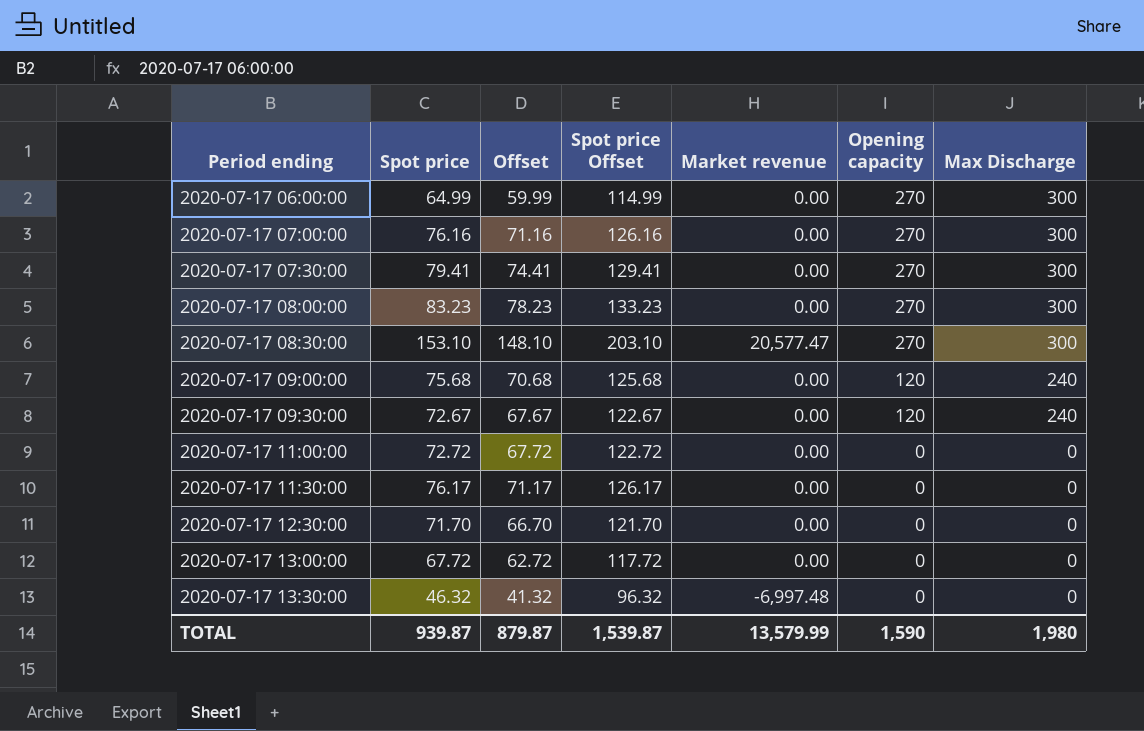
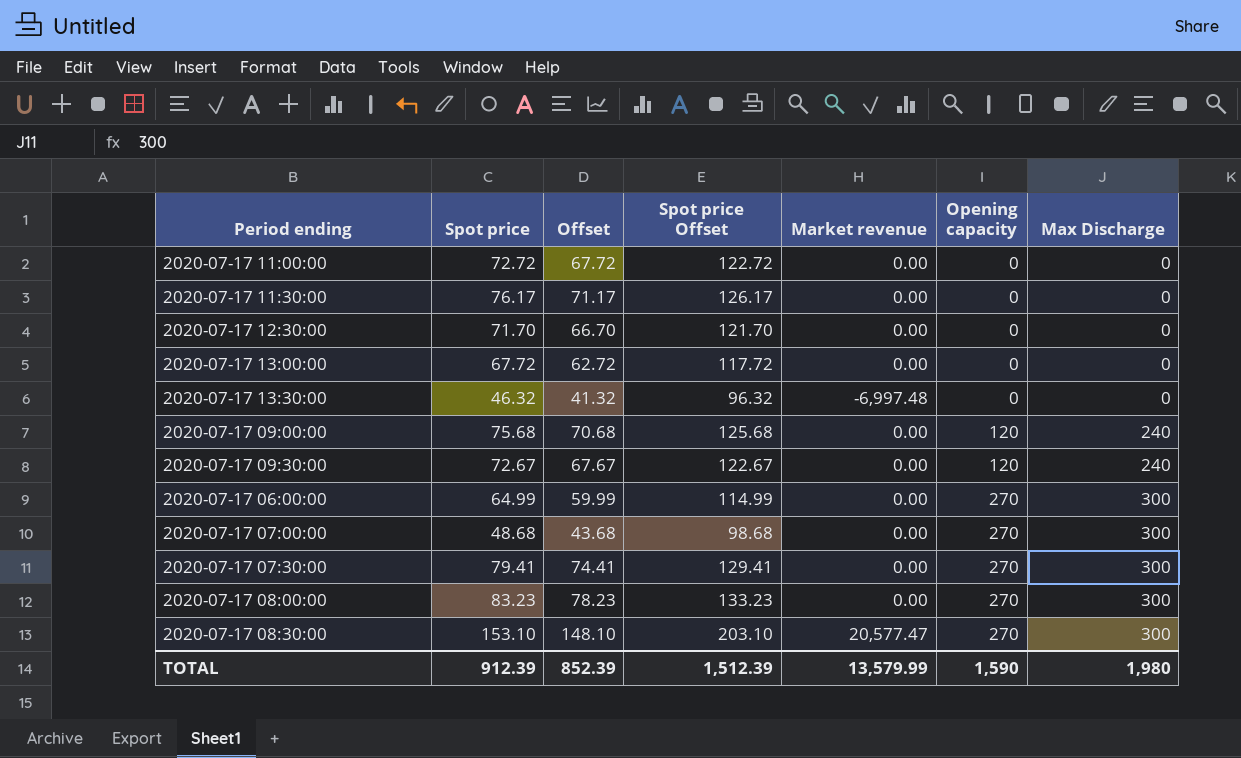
row order: Period ending ascending -> Opening capacity ascending
2020-07-17 07:00:00 | Spot price: 76.16 -> 48.68
2020-07-17 07:00:00 | Offset: 71.16 -> 43.68
2020-07-17 07:00:00 | Spot price Offset: 126.16 -> 98.68
TOTAL | Spot price: 939.87 -> 912.39
TOTAL | Offset: 879.87 -> 852.39
TOTAL | Spot price Offset: 1,539.87 -> 1,512.39

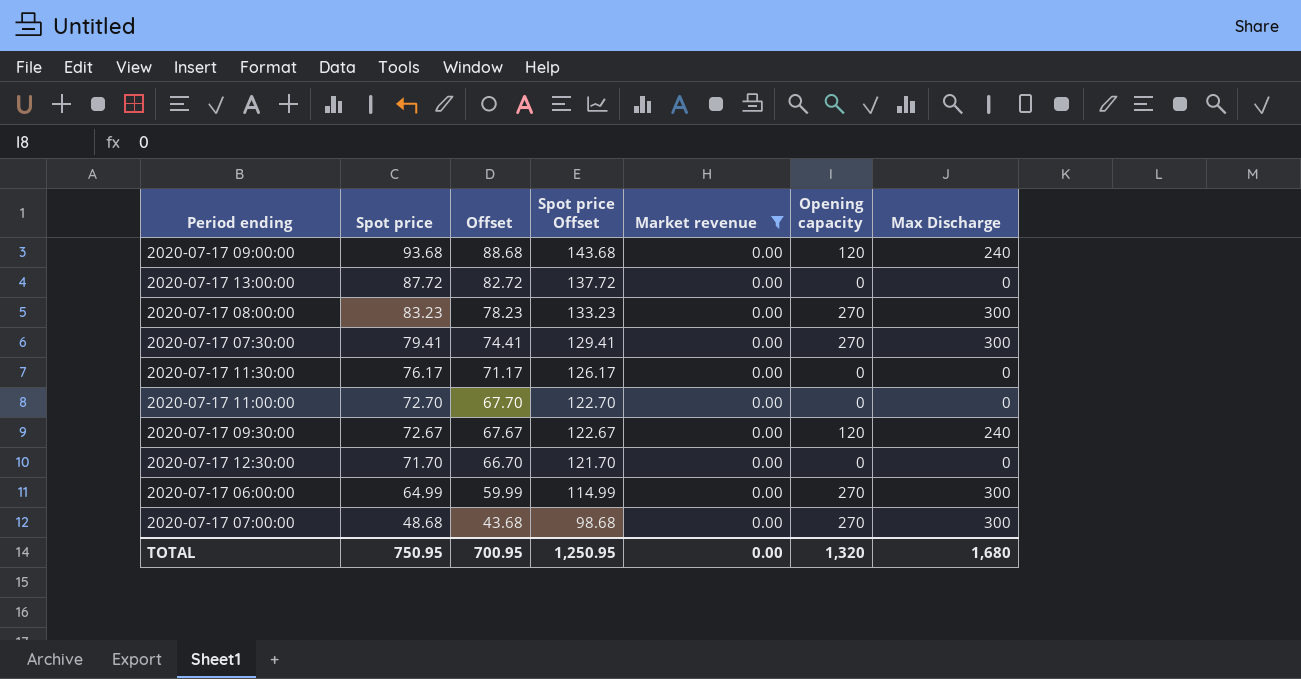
filter: none -> Market revenue = 0.00
row order: Opening capacity ascending -> Spot price descending
2020-07-17 09:00:00 | Spot price: 75.68 -> 93.68
2020-07-17 09:00:00 | Offset: 70.68 -> 88.68
2020-07-17 09:00:00 | Spot price Offset: 125.68 -> 143.68
2020-07-17 13:00:00 | Spot price: 67.72 -> 87.72
2020-07-17 13:00:00 | Offset: 62.72 -> 82.72
2020-07-17 13:00:00 | Spot price Offset: 117.72 -> 137.72
2020-07-17 11:00:00 | Spot price: 72.72 -> 72.70
2020-07-17 11:00:00 | Offset: 67.72 -> 67.70
2020-07-17 11:00:00 | Spot price Offset: 122.72 -> 122.70
TOTAL | Spot price: 912.39 -> 750.95
TOTAL | Offset: 852.39 -> 700.95
TOTAL | Spot price Offset: 1,512.39 -> 1,250.95
TOTAL | Market revenue: 13,579.99 -> 0.00
TOTAL | Opening capacity: 1,590 -> 1,320
TOTAL | Max Discharge: 1,980 -> 1,680

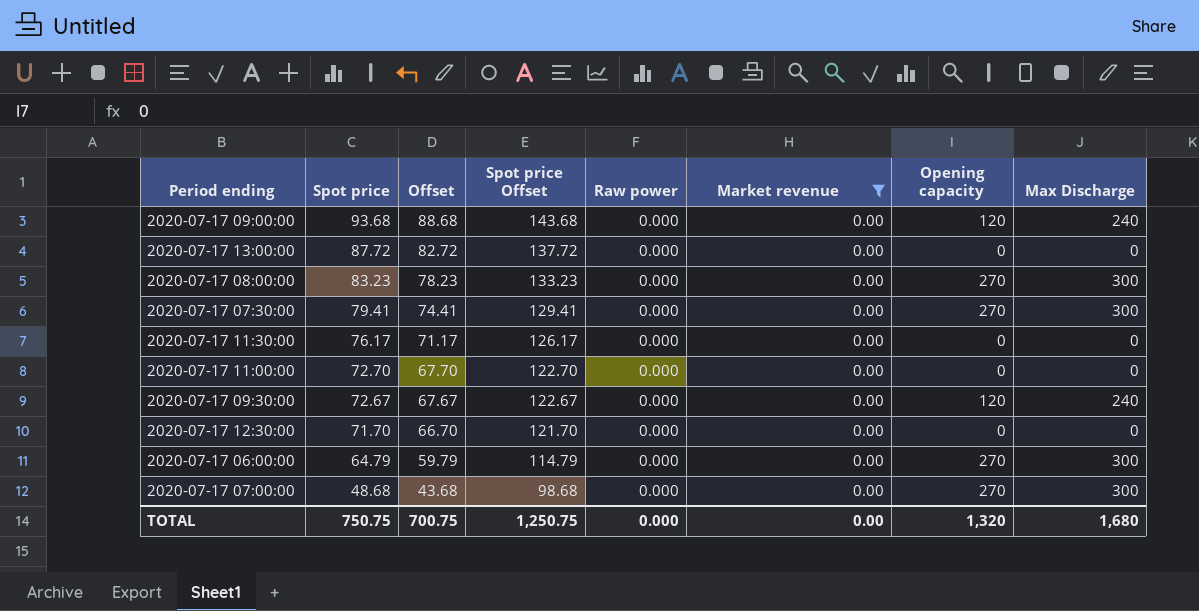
column Raw power | position: none -> 5
2020-07-17 06:00:00 | Spot price: 64.99 -> 64.79
2020-07-17 06:00:00 | Offset: 59.99 -> 59.79
2020-07-17 06:00:00 | Spot price Offset: 114.99 -> 114.79
TOTAL | Spot price: 750.95 -> 750.75
TOTAL | Offset: 700.95 -> 700.75
TOTAL | Spot price Offset: 1,250.95 -> 1,250.75

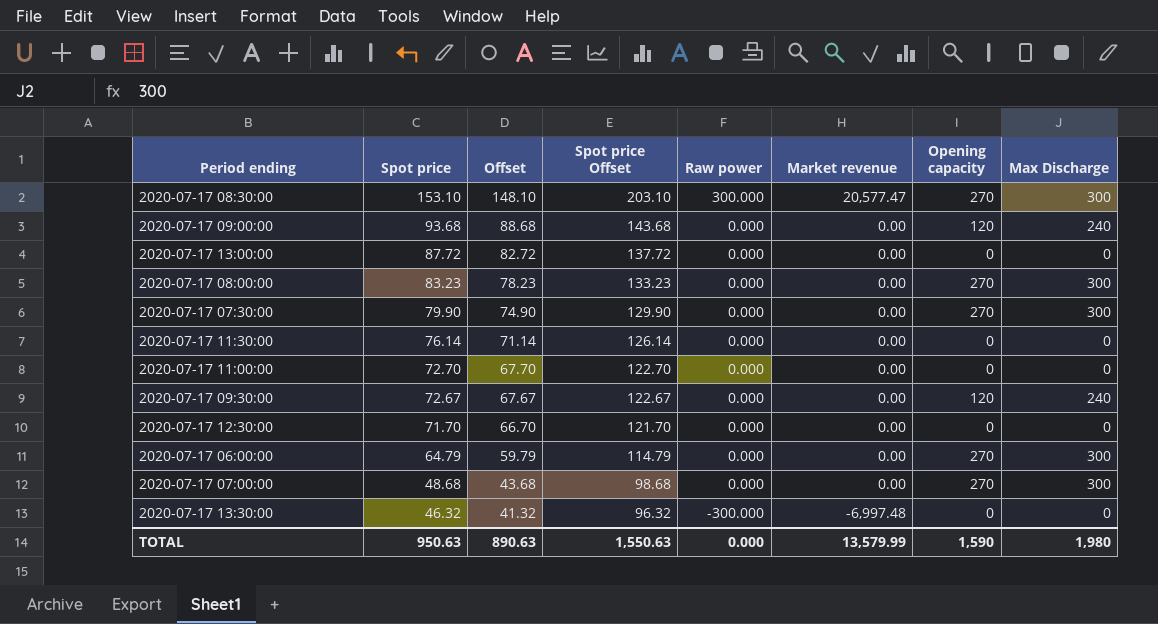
filter: Market revenue = 0.00 -> none
2020-07-17 07:30:00 | Spot price: 79.41 -> 79.90
2020-07-17 07:30:00 | Offset: 74.41 -> 74.90
2020-07-17 07:30:00 | Spot price Offset: 129.41 -> 129.90
2020-07-17 11:30:00 | Spot price: 76.17 -> 76.14
2020-07-17 11:30:00 | Offset: 71.17 -> 71.14
2020-07-17 11:30:00 | Spot price Offset: 126.17 -> 126.14
TOTAL | Spot price: 750.75 -> 950.63
TOTAL | Offset: 700.75 -> 890.63
TOTAL | Spot price Offset: 1,250.75 -> 1,550.63
TOTAL | Market revenue: 0.00 -> 13,579.99
TOTAL | Opening capacity: 1,320 -> 1,590
TOTAL | Max Discharge: 1,680 -> 1,980

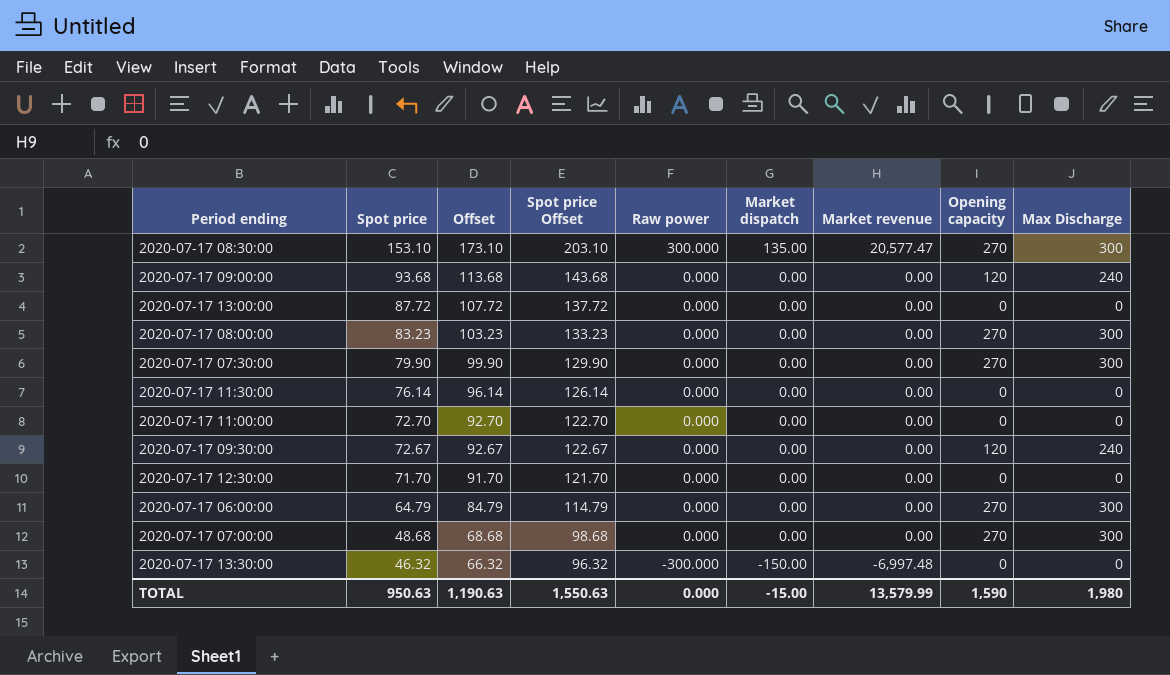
column Offset | formula: [Spot price] - 5 -> [Spot price] + 20
column Market dispatch | position: none -> 6
TOTAL | Offset: 890.63 -> 1,190.63

